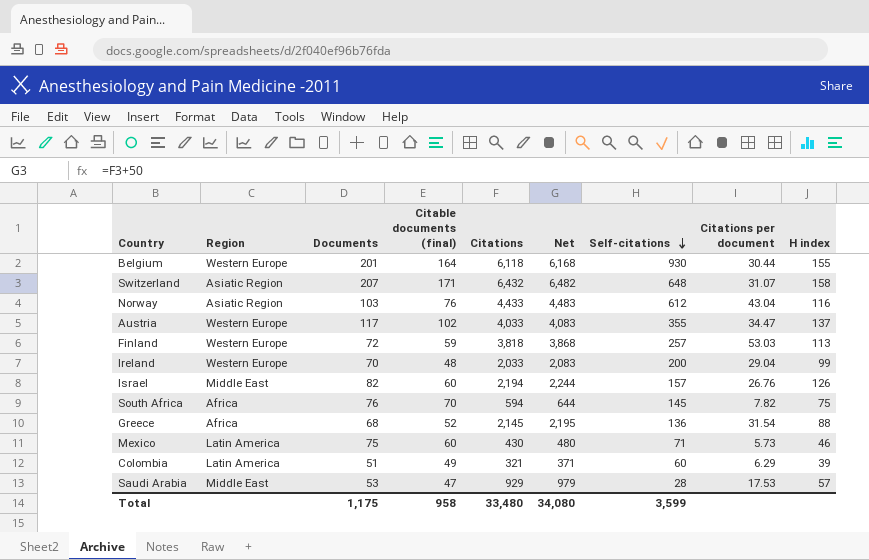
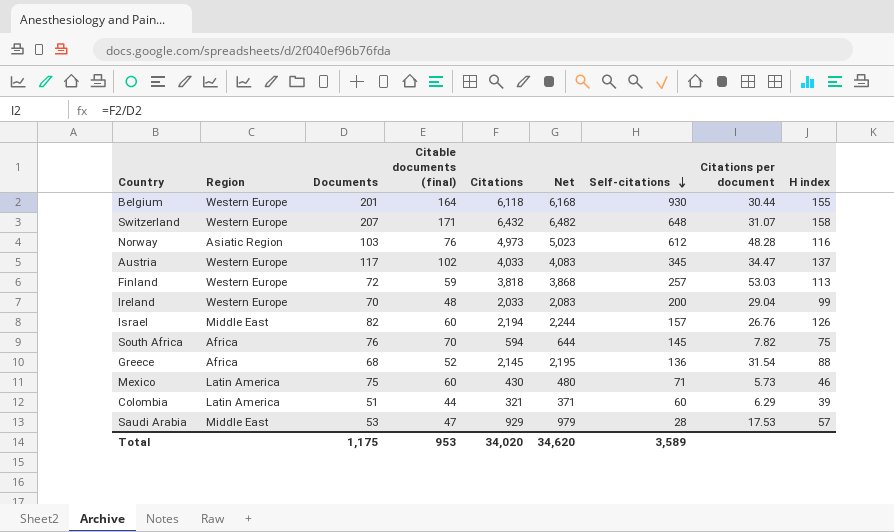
Switzerland | Region: Asiatic Region -> Western Europe
Norway | Citations: 4,433 -> 4,973
Norway | Net: 4,483 -> 5,023
Norway | Citations per document: 43.04 -> 48.28
Austria | Self-citations: 355 -> 345
Colombia | Citable documents (final): 49 -> 44
Total | Citable documents (final): 958 -> 953
Total | Citations: 33,480 -> 34,020
Total | Net: 34,080 -> 34,620
Total | Self-citations: 3,599 -> 3,589

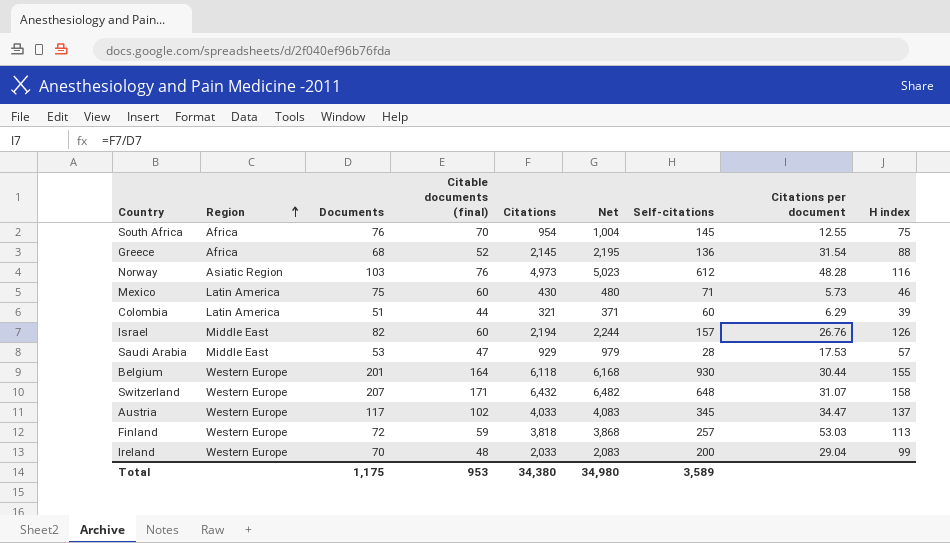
row order: Self-citations descending -> Region ascending
South Africa | Citations: 594 -> 954
South Africa | Net: 644 -> 1,004
South Africa | Citations per document: 7.82 -> 12.55
Total | Citations: 34,020 -> 34,380
Total | Net: 34,620 -> 34,980

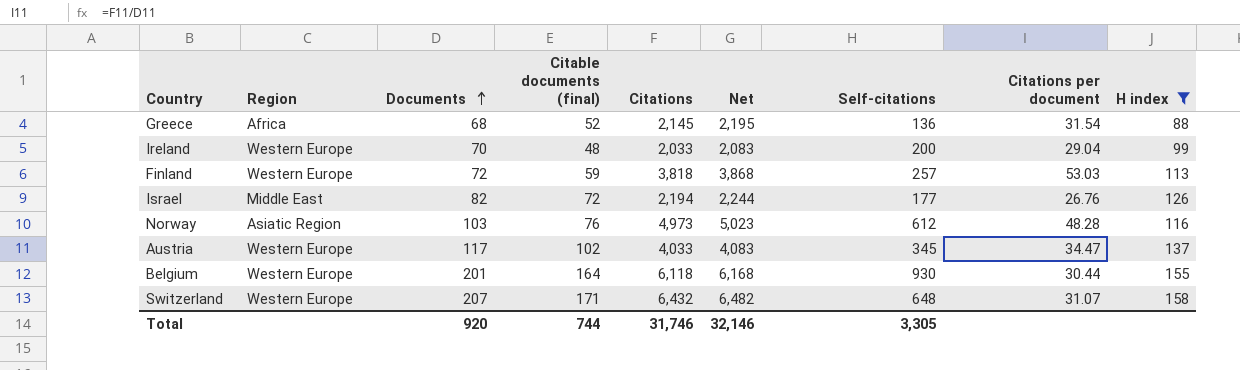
filter: none -> H index >= 88
row order: Region ascending -> Documents ascending
Israel | Citable documents (final): 60 -> 72
Israel | Self-citations: 157 -> 177
Total | Documents: 1,175 -> 920
Total | Citable documents (final): 953 -> 744
Total | Citations: 34,380 -> 31,746
Total | Net: 34,980 -> 32,146
Total | Self-citations: 3,589 -> 3,305

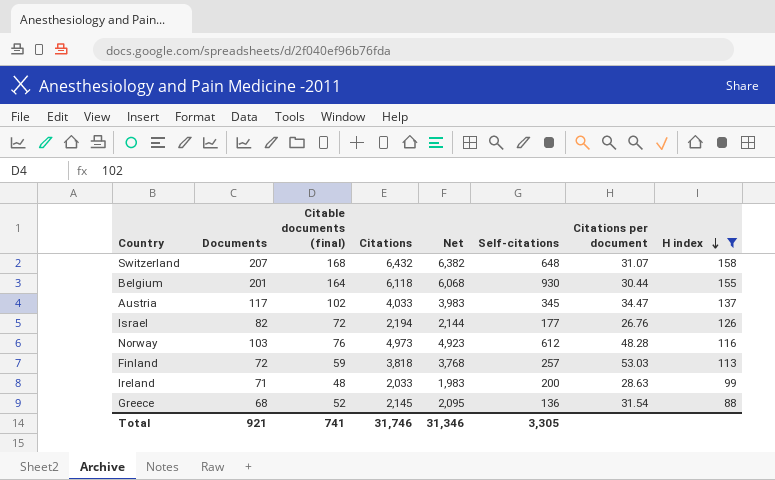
row order: Documents ascending -> H index descending
column Region | position: 2 -> none
column Net | formula: [Citations] + 50 -> [Citations] - 50
Switzerland | Citable documents (final): 171 -> 168
Ireland | Documents: 70 -> 71
Ireland | Citations per document: 29.04 -> 28.63
Total | Documents: 920 -> 921
Total | Citable documents (final): 744 -> 741
Total | Net: 32,146 -> 31,346

